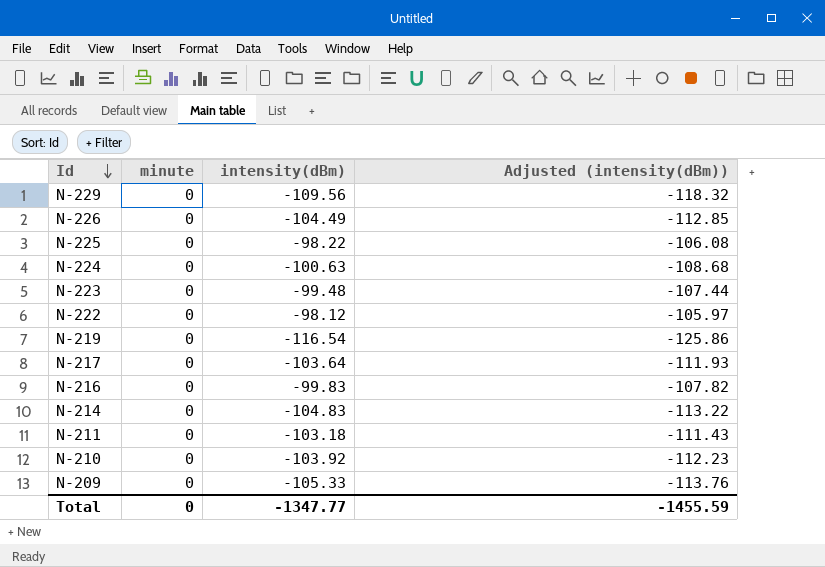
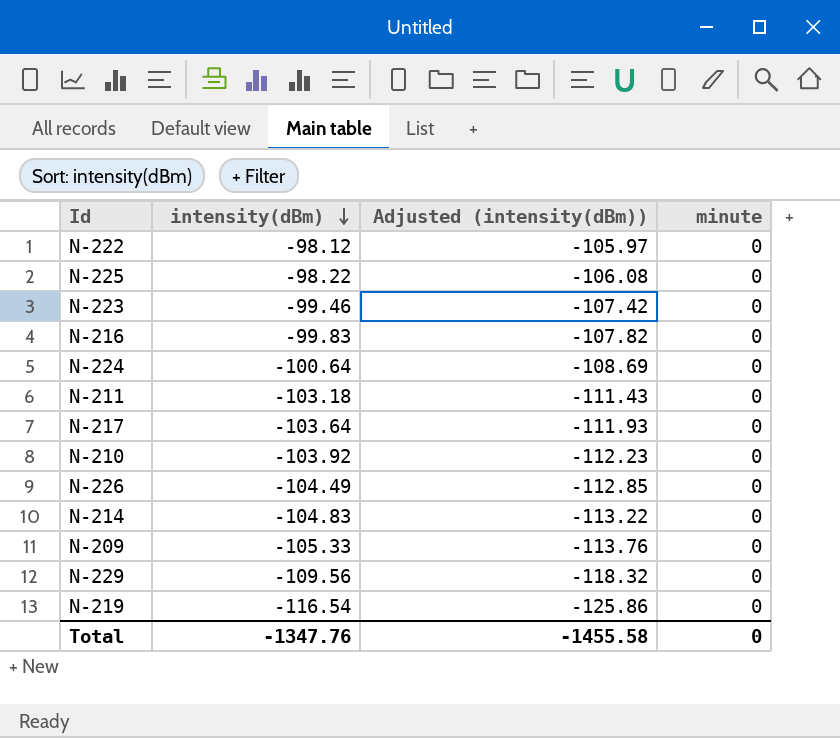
row order: Id descending -> intensity(dBm) descending
column minute | position: 2 -> 4
N-223 | intensity(dBm): -99.48 -> -99.46
N-223 | Adjusted (intensity(dBm)): -107.44 -> -107.42
N-224 | intensity(dBm): -100.63 -> -100.64
N-224 | Adjusted (intensity(dBm)): -108.68 -> -108.69
Total | intensity(dBm): -1347.77 -> -1347.76
Total | Adjusted (intensity(dBm)): -1455.59 -> -1455.58

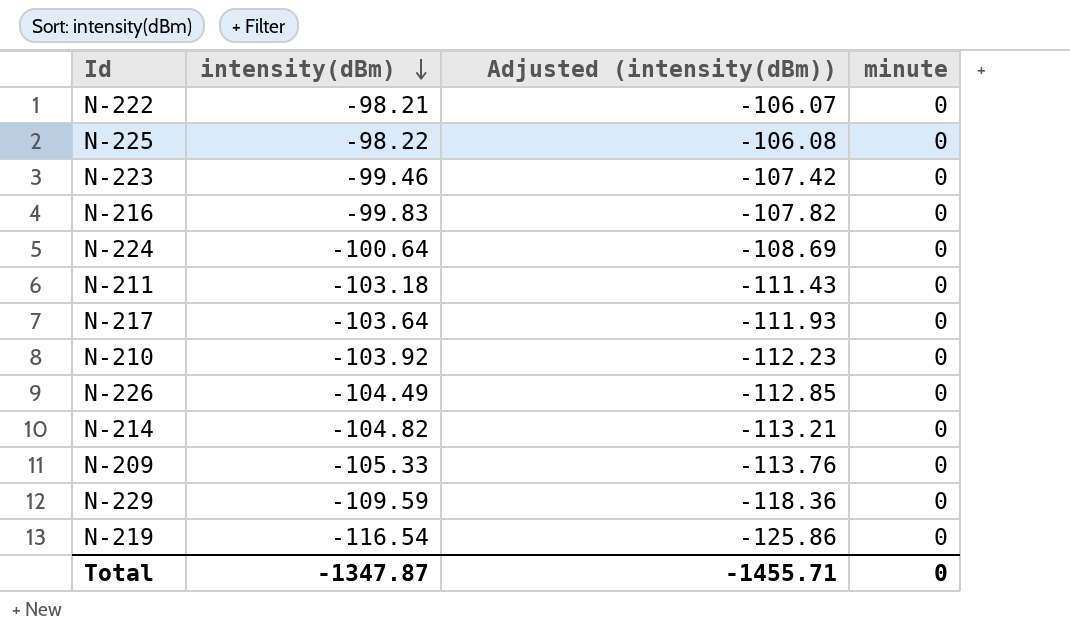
N-222 | intensity(dBm): -98.12 -> -98.21
N-222 | Adjusted (intensity(dBm)): -105.97 -> -106.07
N-214 | intensity(dBm): -104.83 -> -104.82
N-214 | Adjusted (intensity(dBm)): -113.22 -> -113.21
N-229 | intensity(dBm): -109.56 -> -109.59
N-229 | Adjusted (intensity(dBm)): -118.32 -> -118.36
Total | intensity(dBm): -1347.76 -> -1347.87
Total | Adjusted (intensity(dBm)): -1455.58 -> -1455.71

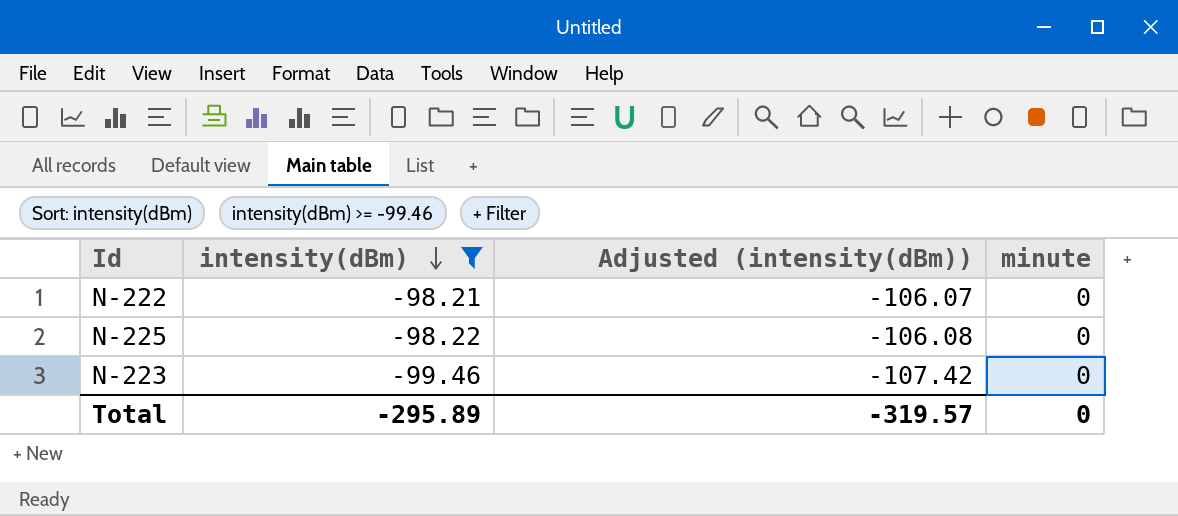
filter: none -> intensity(dBm) >= -99.46
Total | intensity(dBm): -1347.87 -> -295.89
Total | Adjusted (intensity(dBm)): -1455.71 -> -319.57

